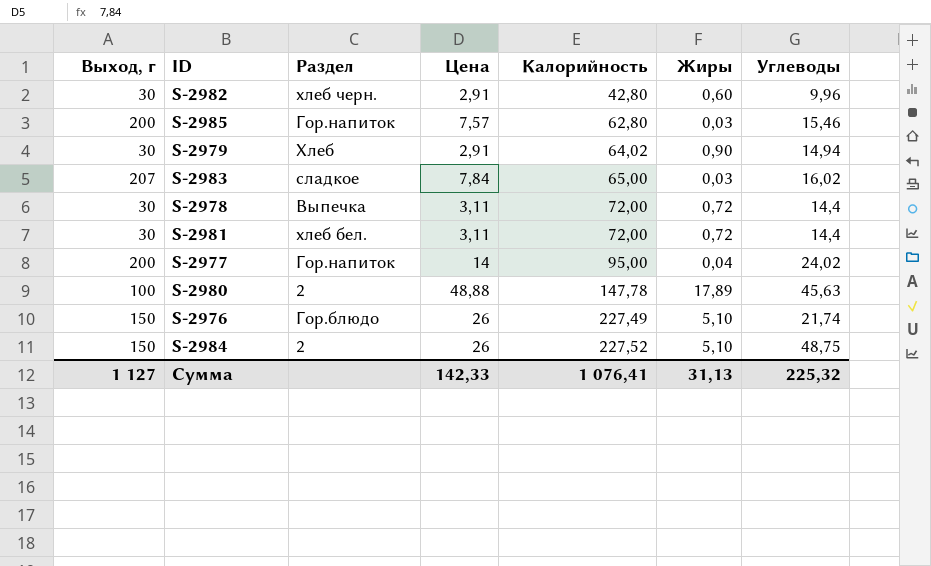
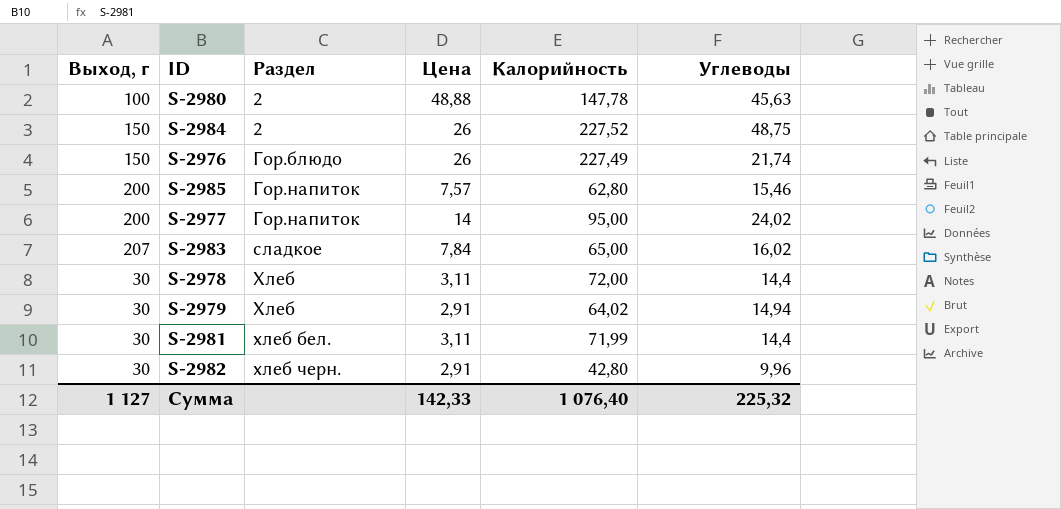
row order: Калорийность ascending -> Раздел ascending
column Жиры | position: 6 -> none
S-2978 | Раздел: Выпечка -> Хлеб
S-2981 | Калорийность: 72,00 -> 71,99
Сумма | Калорийность: 1 076,41 -> 1 076,40

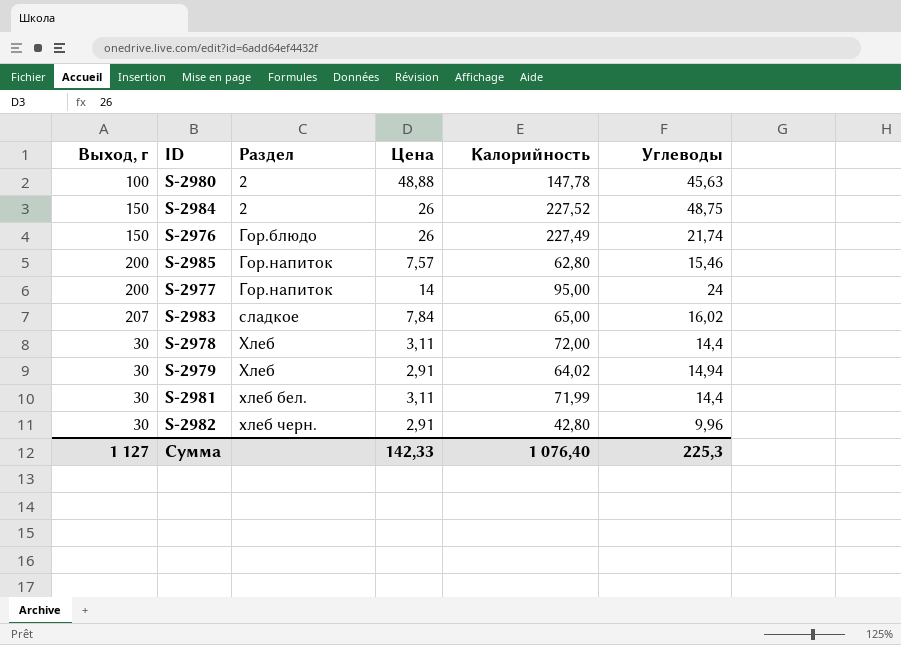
S-2977 | Углеводы: 24,02 -> 24
Сумма | Углеводы: 225,32 -> 225,3

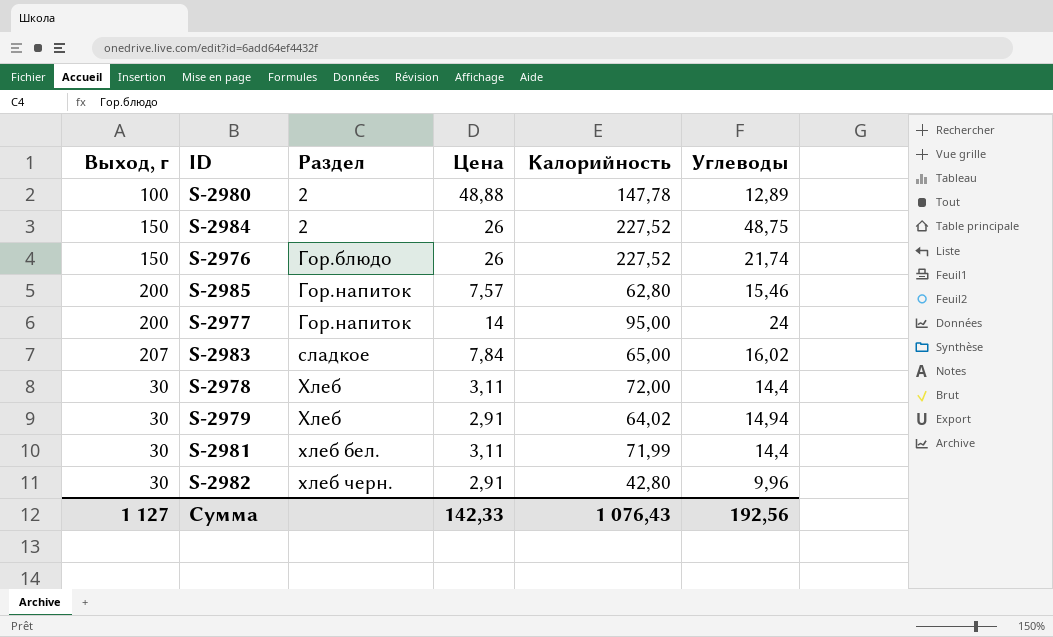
S-2980 | Углеводы: 45,63 -> 12,89
S-2976 | Калорийность: 227,49 -> 227,52
Сумма | Калорийность: 1 076,40 -> 1 076,43
Сумма | Углеводы: 225,3 -> 192,56

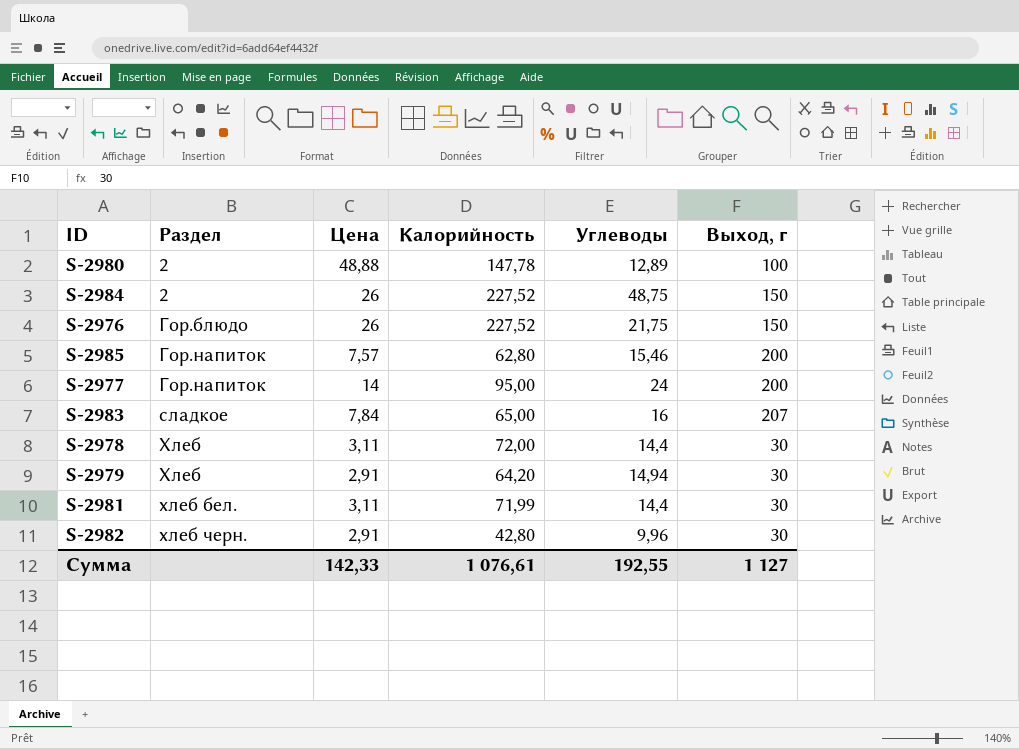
column Выход, г | position: 1 -> 6
S-2976 | Углеводы: 21,74 -> 21,75
S-2983 | Углеводы: 16,02 -> 16
S-2979 | Калорийность: 64,02 -> 64,20
Сумма | Калорийность: 1 076,43 -> 1 076,61
Сумма | Углеводы: 192,56 -> 192,55

